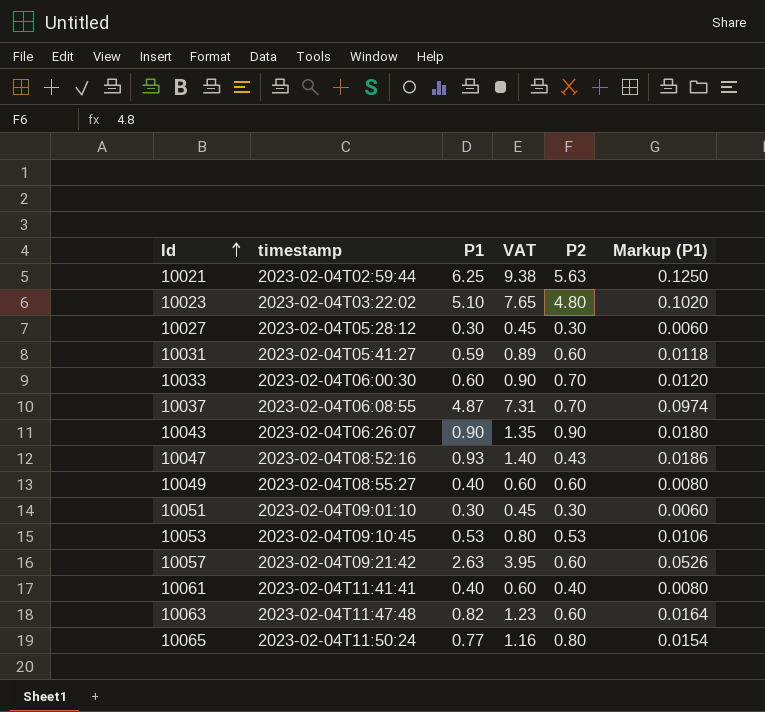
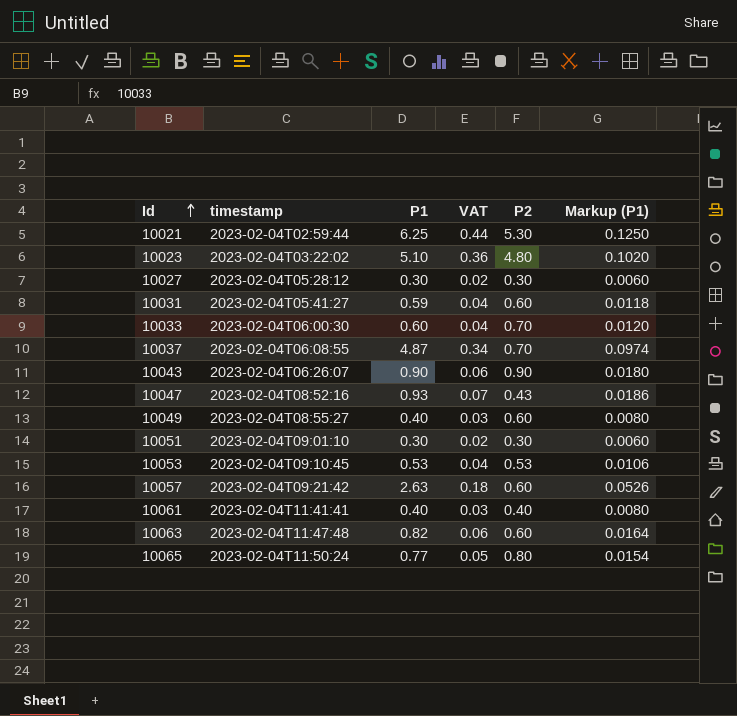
column VAT | formula: [P1] * 1.5 -> [P1] * 0.07
10021 | P2: 5.63 -> 5.30

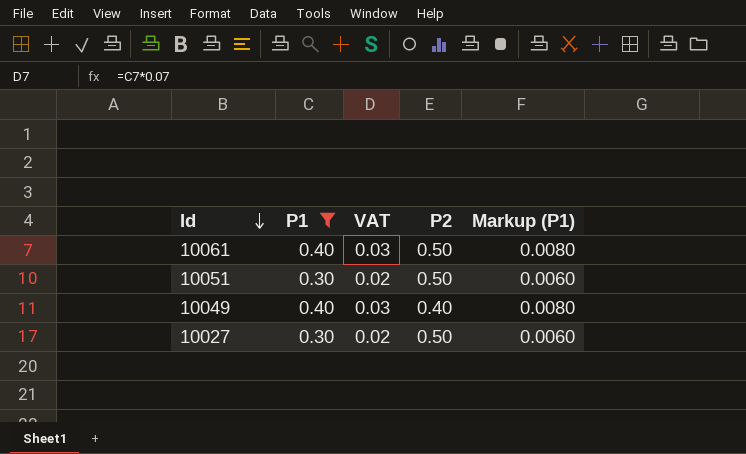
filter: none -> P1 <= 0.40
row order: Id ascending -> Id descending
column timestamp | position: 2 -> none
10061 | P2: 0.40 -> 0.50
10051 | P2: 0.30 -> 0.50
10049 | P2: 0.60 -> 0.40
10027 | P2: 0.30 -> 0.50

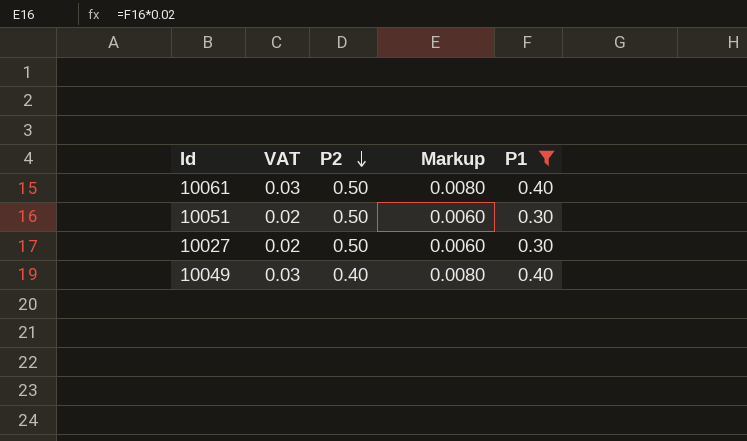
row order: Id descending -> P2 descending
column name: Markup (P1) -> Markup
column P1 | position: 2 -> 5

